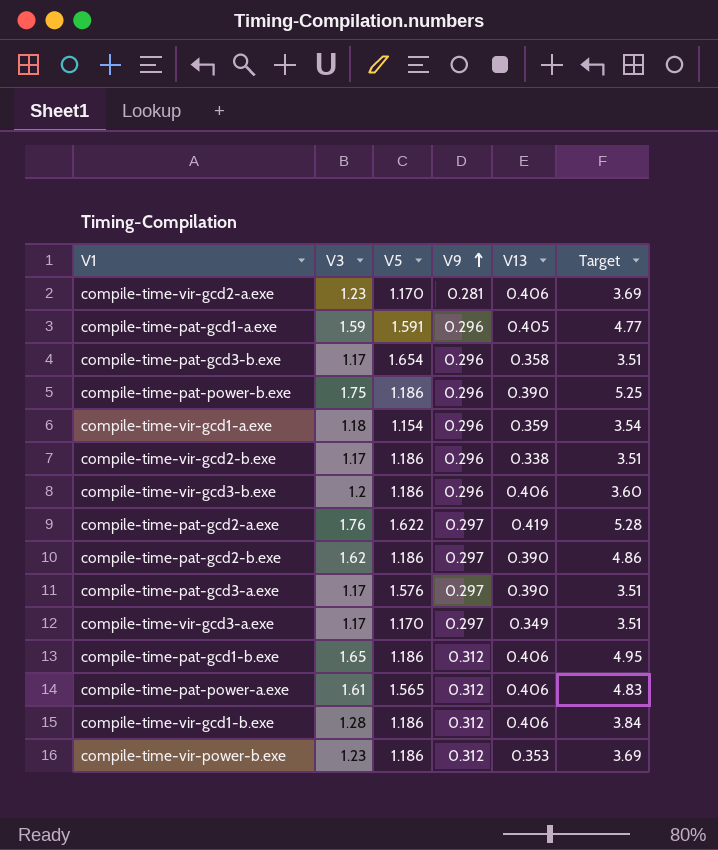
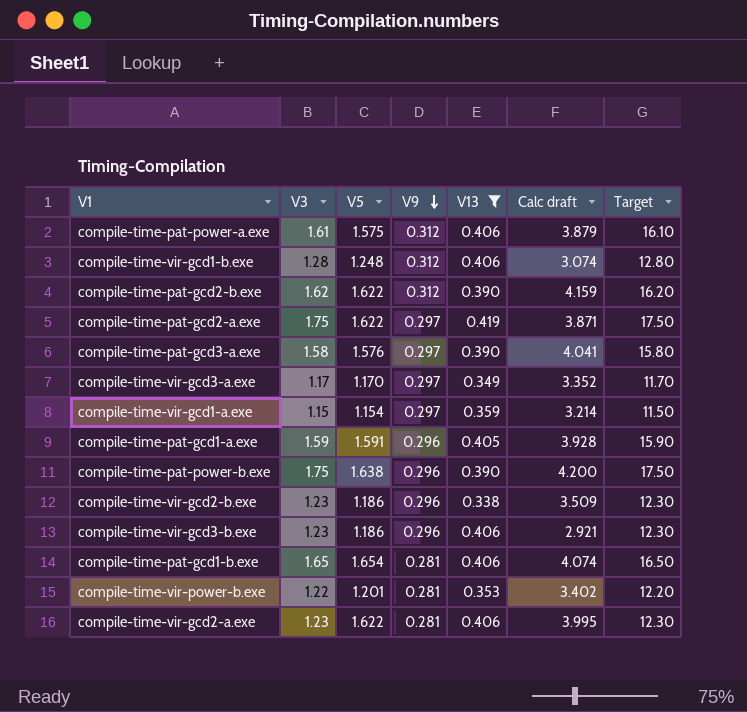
filter: none -> V13 != 0.358
row order: V9 ascending -> V9 descending
column Calc draft | formula: none -> [V5] / [V13]
column Target | formula: [V3] * 3 -> [V3] * 10
compile-time-pat-power-a.exe | V5: 1.565 -> 1.575
compile-time-vir-gcd1-b.exe | V5: 1.186 -> 1.248
compile-time-pat-gcd2-b.exe | V5: 1.186 -> 1.622
compile-time-pat-gcd2-b.exe | V9: 0.297 -> 0.312
compile-time-pat-gcd2-a.exe | V3: 1.76 -> 1.75
compile-time-pat-gcd3-a.exe | V3: 1.17 -> 1.58
compile-time-vir-gcd1-a.exe | V3: 1.18 -> 1.15
compile-time-vir-gcd1-a.exe | V9: 0.296 -> 0.297
compile-time-pat-power-b.exe | V5: 1.186 -> 1.638
compile-time-vir-gcd2-b.exe | V3: 1.17 -> 1.23
compile-time-vir-gcd3-b.exe | V3: 1.2 -> 1.23
compile-time-pat-gcd1-b.exe | V5: 1.186 -> 1.654
compile-time-pat-gcd1-b.exe | V9: 0.312 -> 0.281
compile-time-vir-power-b.exe | V3: 1.23 -> 1.22
compile-time-vir-power-b.exe | V5: 1.186 -> 1.201
compile-time-vir-power-b.exe | V9: 0.312 -> 0.281
compile-time-vir-gcd2-a.exe | V5: 1.170 -> 1.622

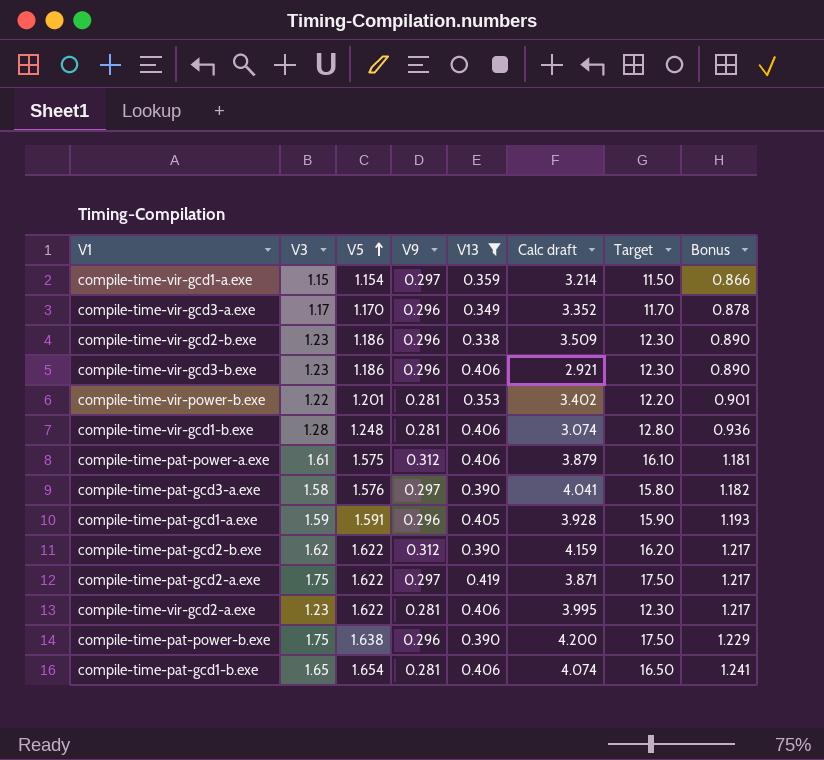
row order: V9 descending -> V5 ascending
column Bonus | formula: none -> [V5] * 0.75
compile-time-vir-gcd3-a.exe | V9: 0.297 -> 0.296
compile-time-vir-gcd1-b.exe | V9: 0.312 -> 0.281

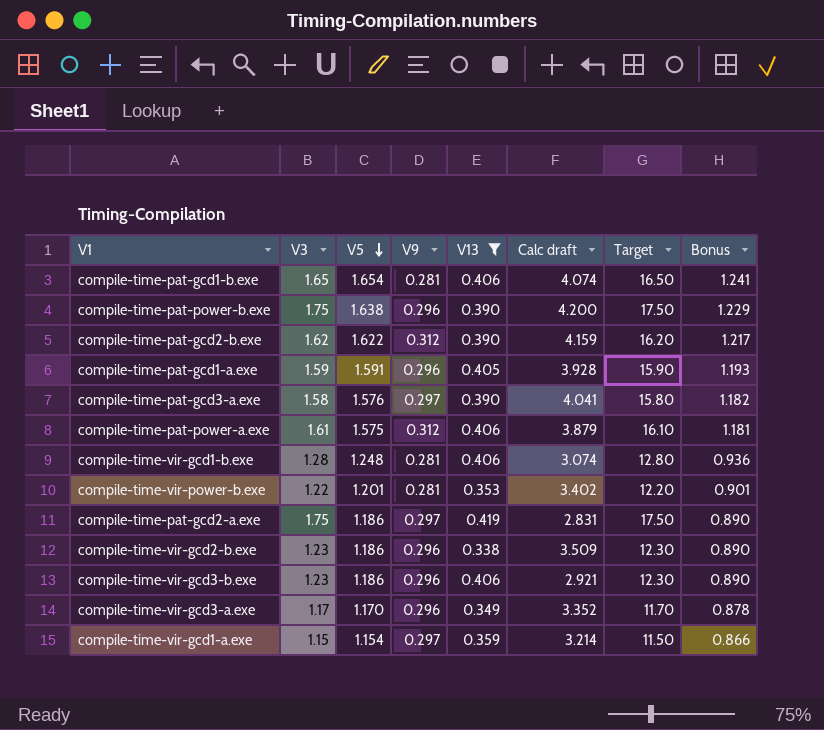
row order: V5 ascending -> V5 descending
row compile-time-vir-gcd2-a.exe: 1.23 | 1.622 | 0.281 | 0.406 | 3.995 | 12.30 | 1.217 -> none
compile-time-pat-gcd2-a.exe | V5: 1.622 -> 1.186
compile-time-pat-gcd2-a.exe | Calc draft: 3.871 -> 2.831
compile-time-pat-gcd2-a.exe | Bonus: 1.217 -> 0.890

